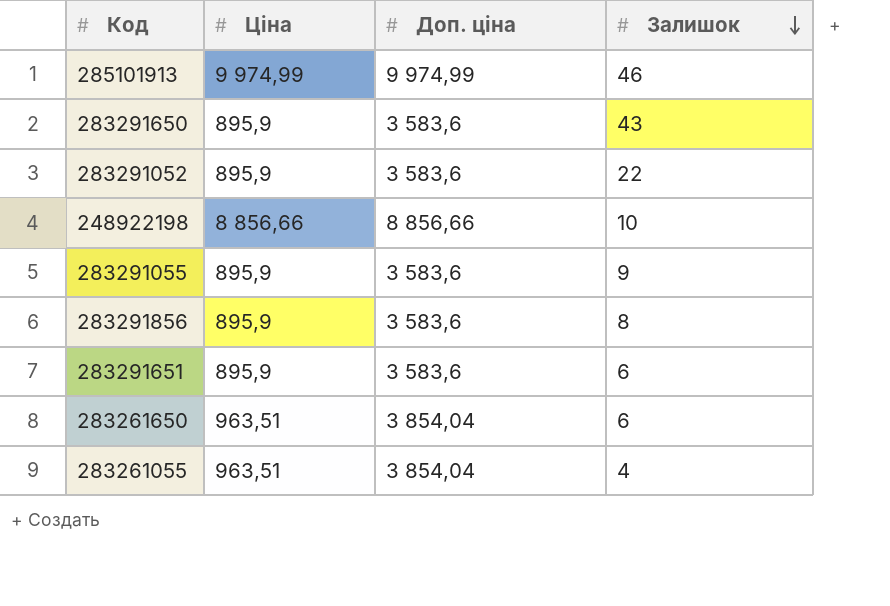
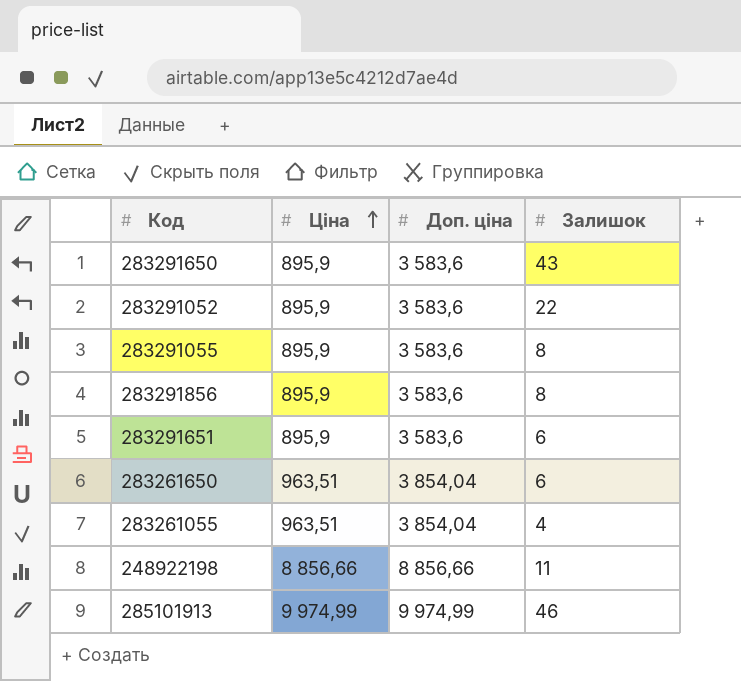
row order: Залишок descending -> Ціна ascending
283291055 | Залишок: 9 -> 8
248922198 | Залишок: 10 -> 11

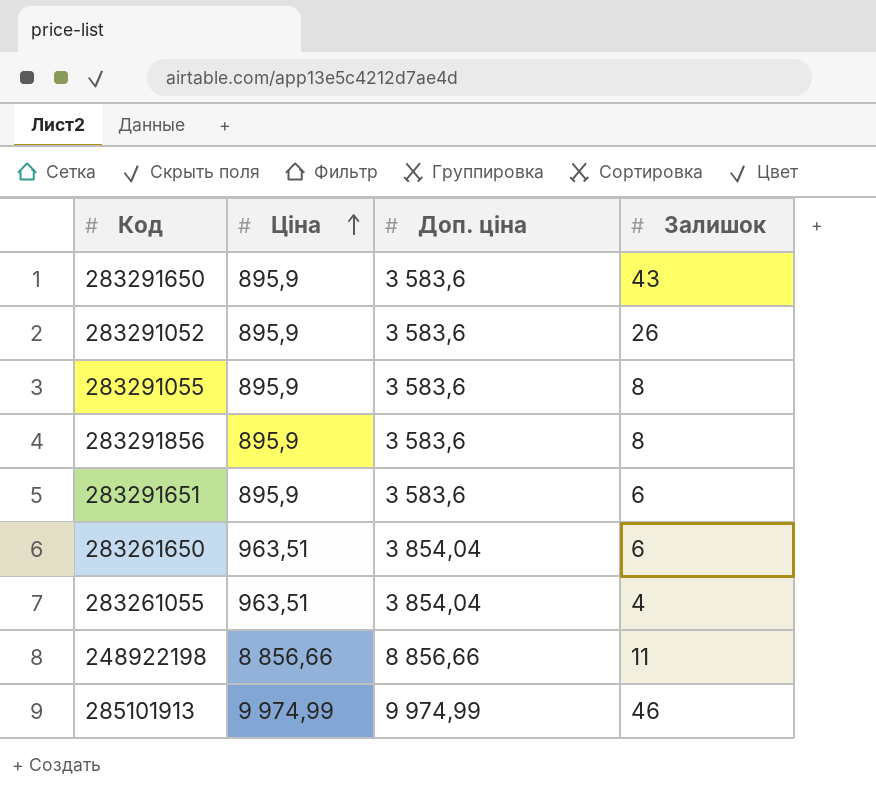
283291052 | Залишок: 22 -> 26

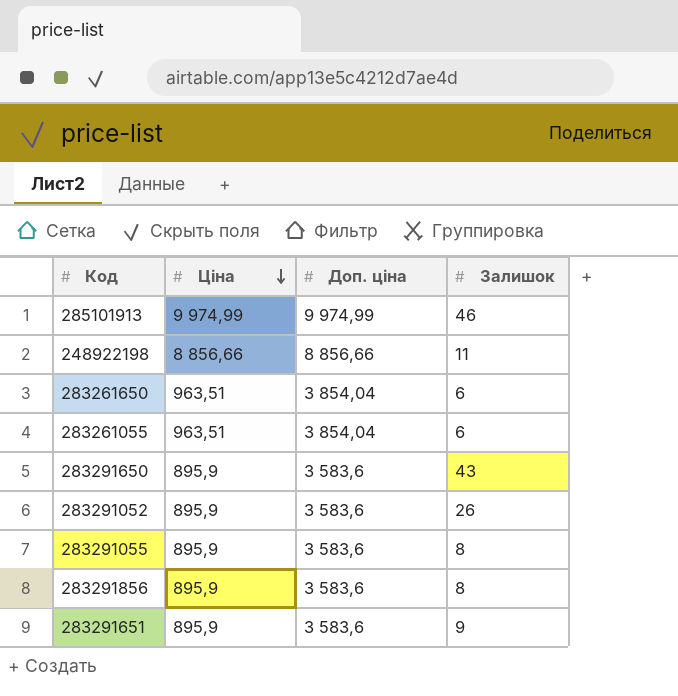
row order: Ціна ascending -> Ціна descending
283261055 | Залишок: 4 -> 6
283291651 | Залишок: 6 -> 9

